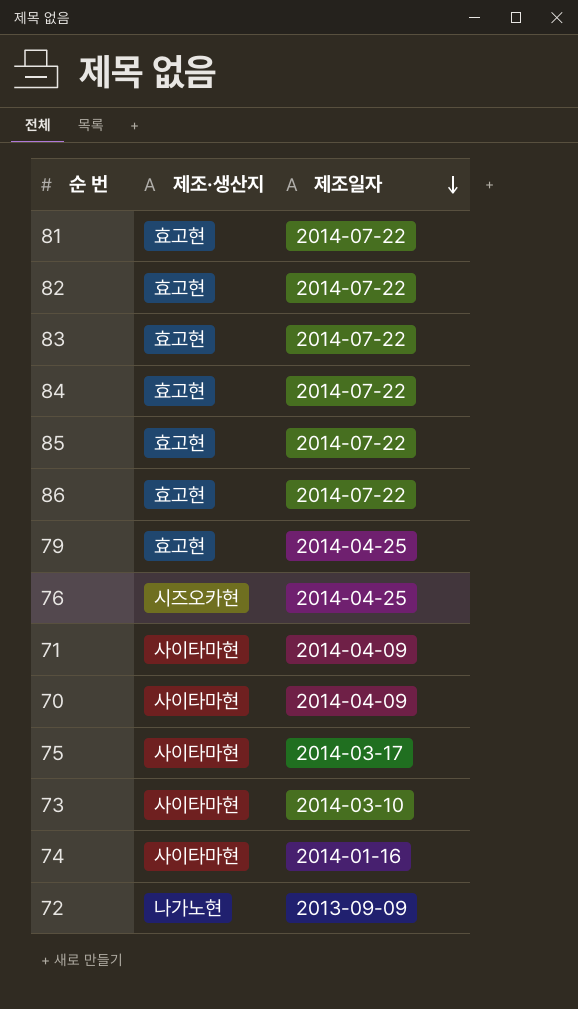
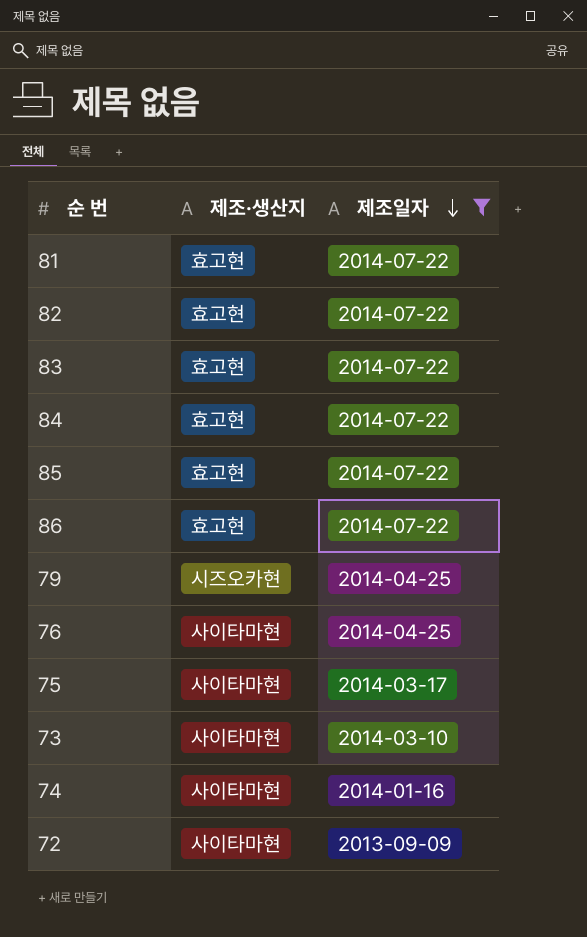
filter: none -> 제조일자 != 2014-04-09
79 | 제조·생산지: 효고현 -> 시즈오카현
76 | 제조·생산지: 시즈오카현 -> 사이타마현
72 | 제조·생산지: 나가노현 -> 사이타마현

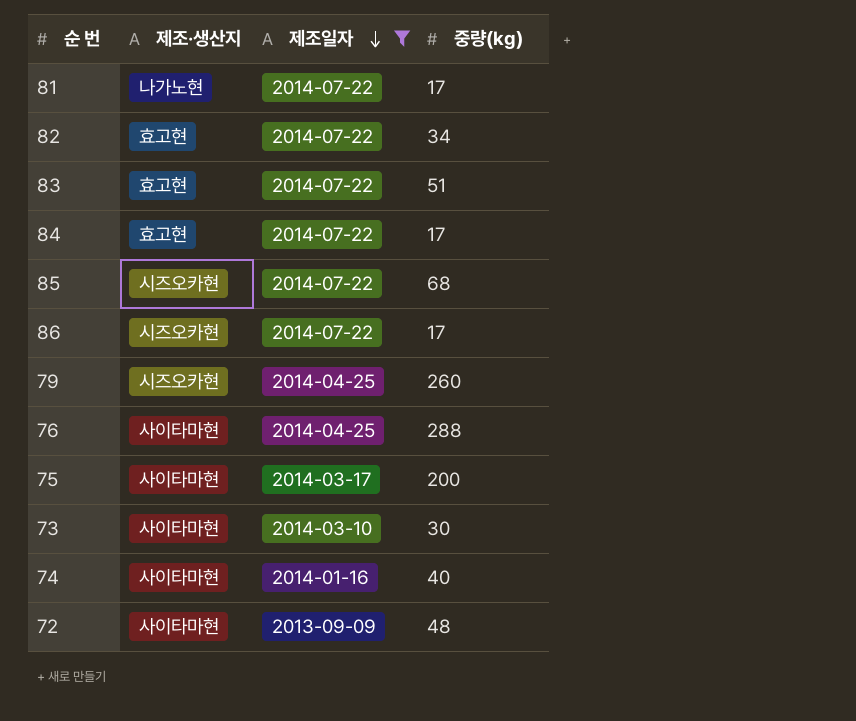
column 중량(kg) | position: none -> 4
81 | 제조·생산지: 효고현 -> 나가노현
85 | 제조·생산지: 효고현 -> 시즈오카현
86 | 제조·생산지: 효고현 -> 시즈오카현

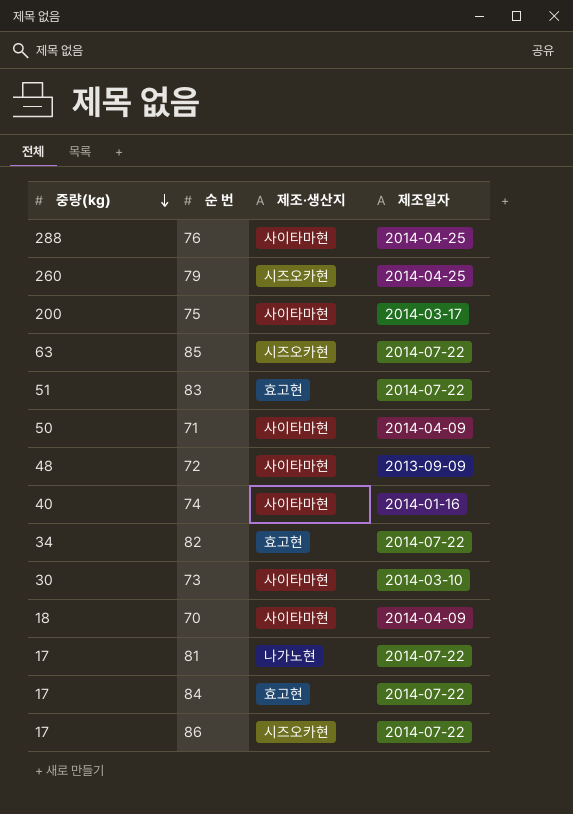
filter: 제조일자 != 2014-04-09 -> none
row order: 제조일자 descending -> 중량(kg) descending
column 중량(kg) | position: 4 -> 1
85 | 중량(kg): 68 -> 63

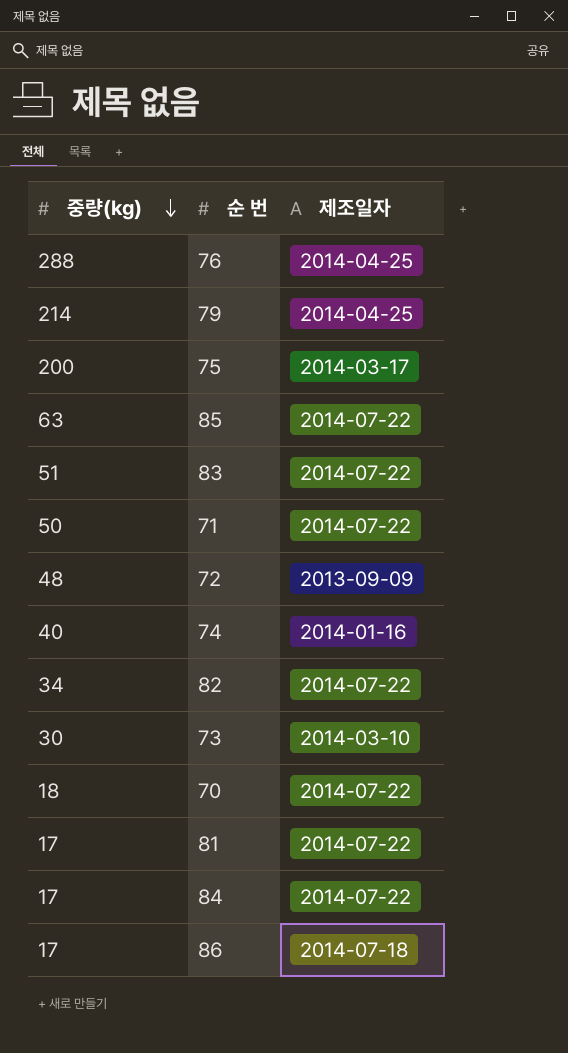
column 제조·생산지 | position: 3 -> none
79 | 중량(kg): 260 -> 214
71 | 제조일자: 2014-04-09 -> 2014-07-22
70 | 제조일자: 2014-04-09 -> 2014-07-22
86 | 제조일자: 2014-07-22 -> 2014-07-18

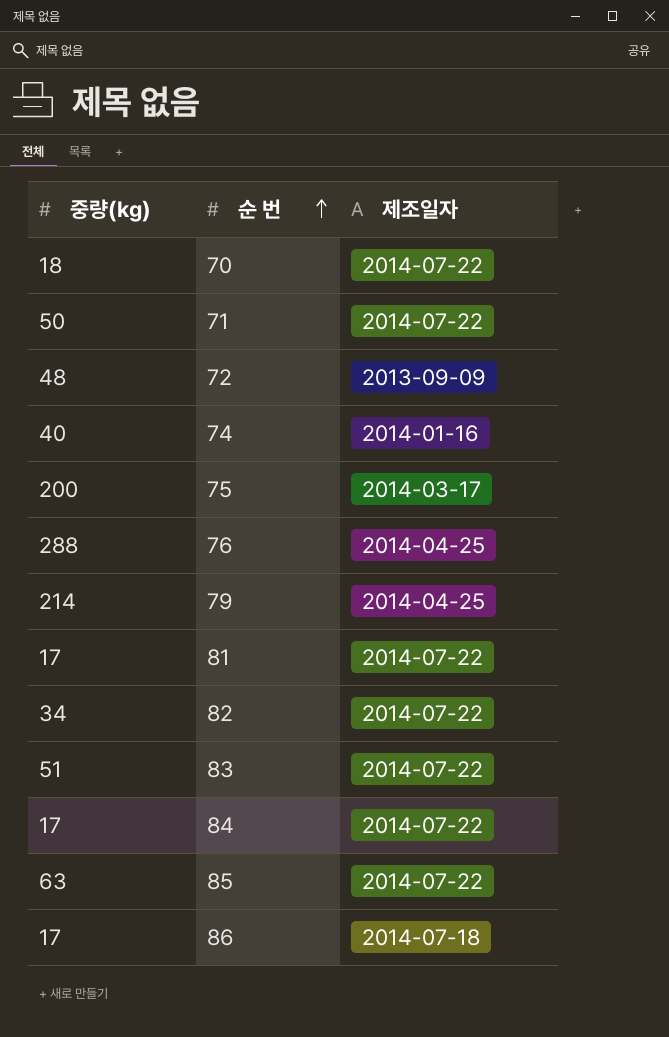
row order: 중량(kg) descending -> 순 번 ascending
row 73: 30 | 2014-03-10 -> none

